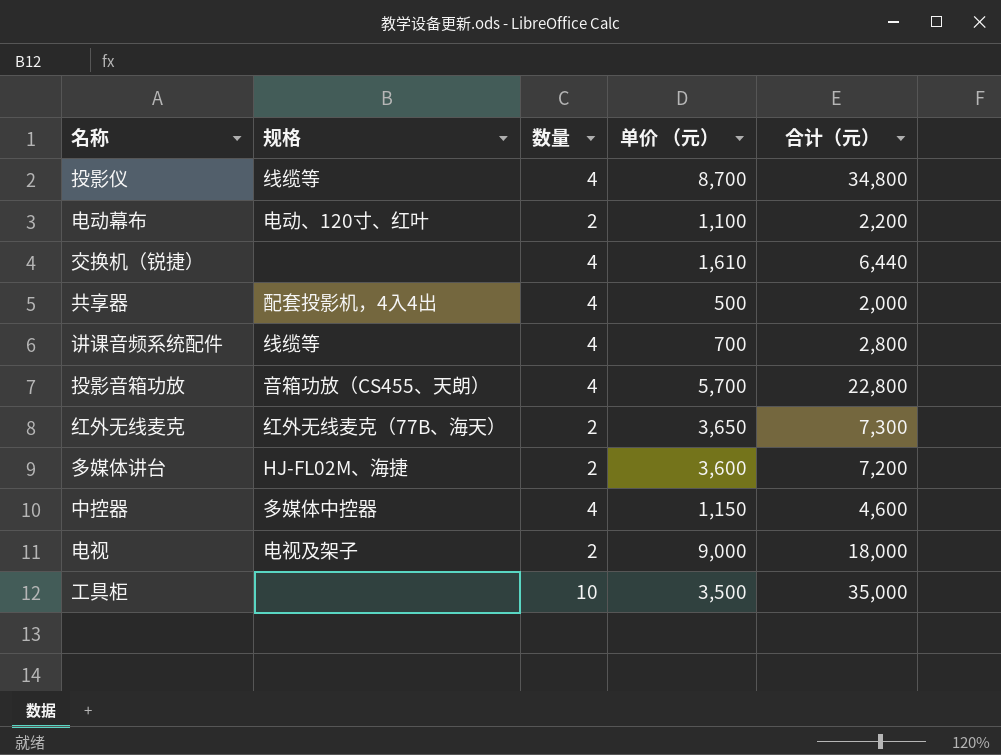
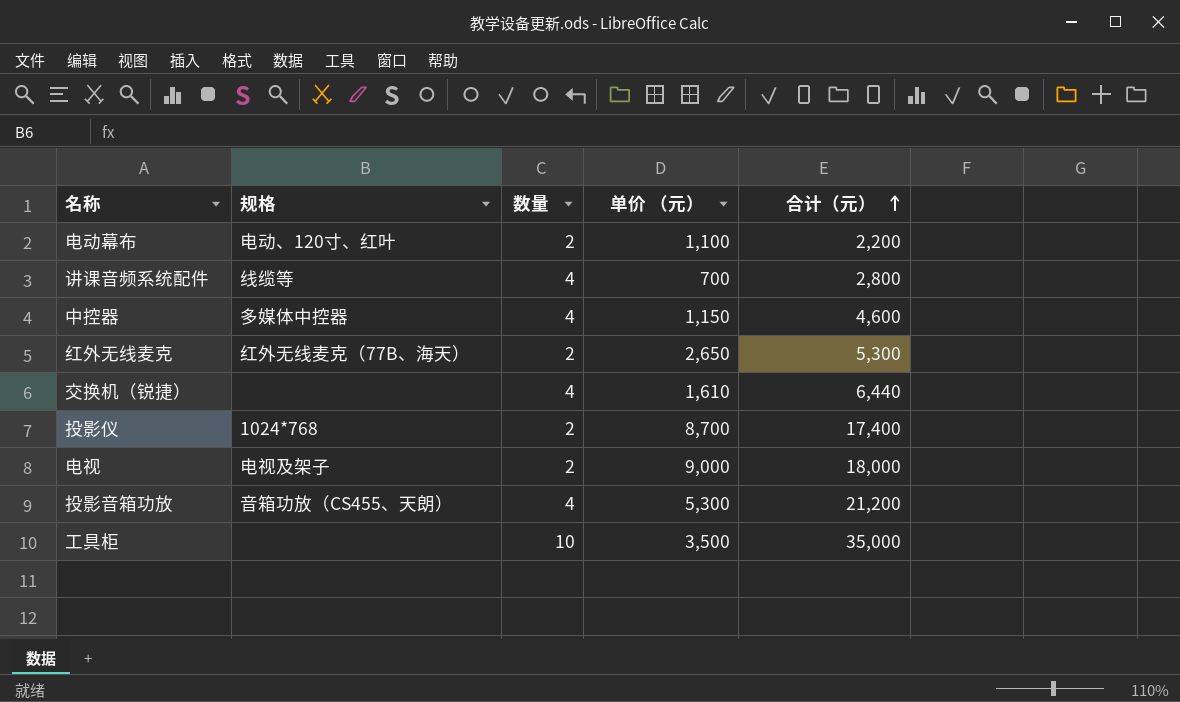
row order: none -> 合计（元） ascending
row 共享器: 配套投影机，4入4出 | 4 | 500 | 2,000 -> none
row 多媒体讲台: HJ-FL02M、海捷 | 2 | 3,600 | 7,200 -> none
红外无线麦克 | 单价 （元）: 3,650 -> 2,650
红外无线麦克 | 合计（元）: 7,300 -> 5,300
投影仪 | 规格: 线缆等 -> 1024*768
投影仪 | 数量: 4 -> 2
投影仪 | 合计（元）: 34,800 -> 17,400
投影音箱功放 | 单价 （元）: 5,700 -> 5,300
投影音箱功放 | 合计（元）: 22,800 -> 21,200

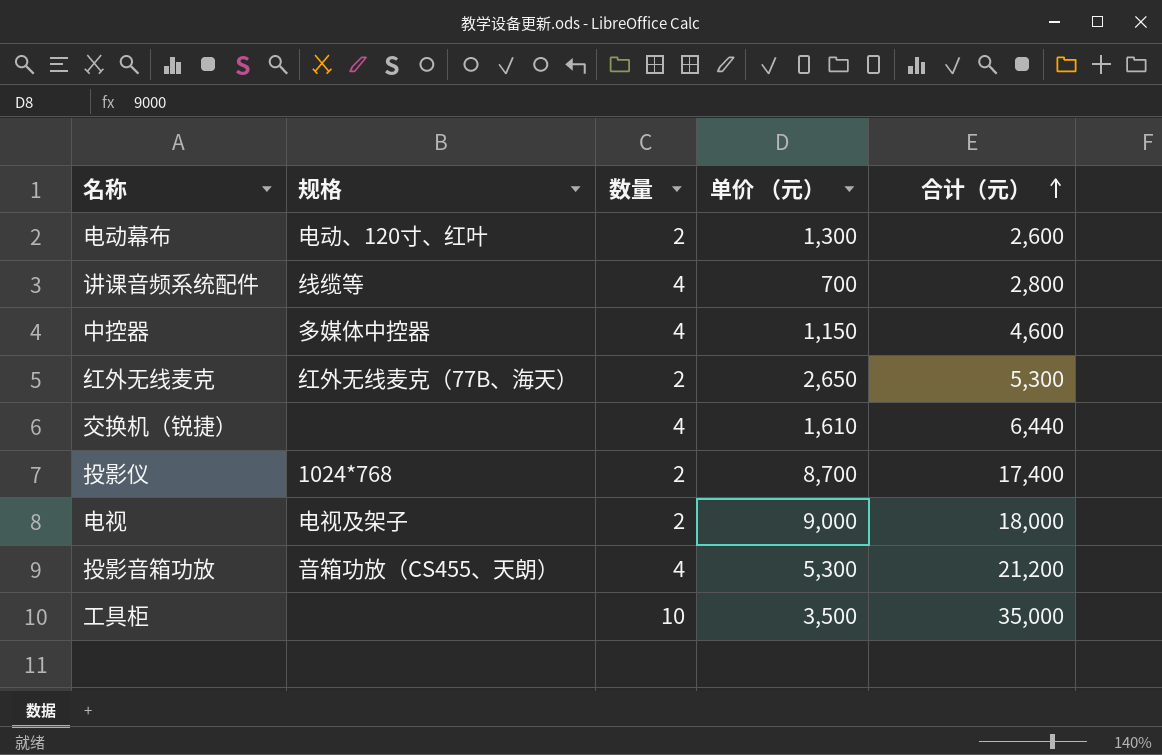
电动幕布 | 单价 （元）: 1,100 -> 1,300
电动幕布 | 合计（元）: 2,200 -> 2,600

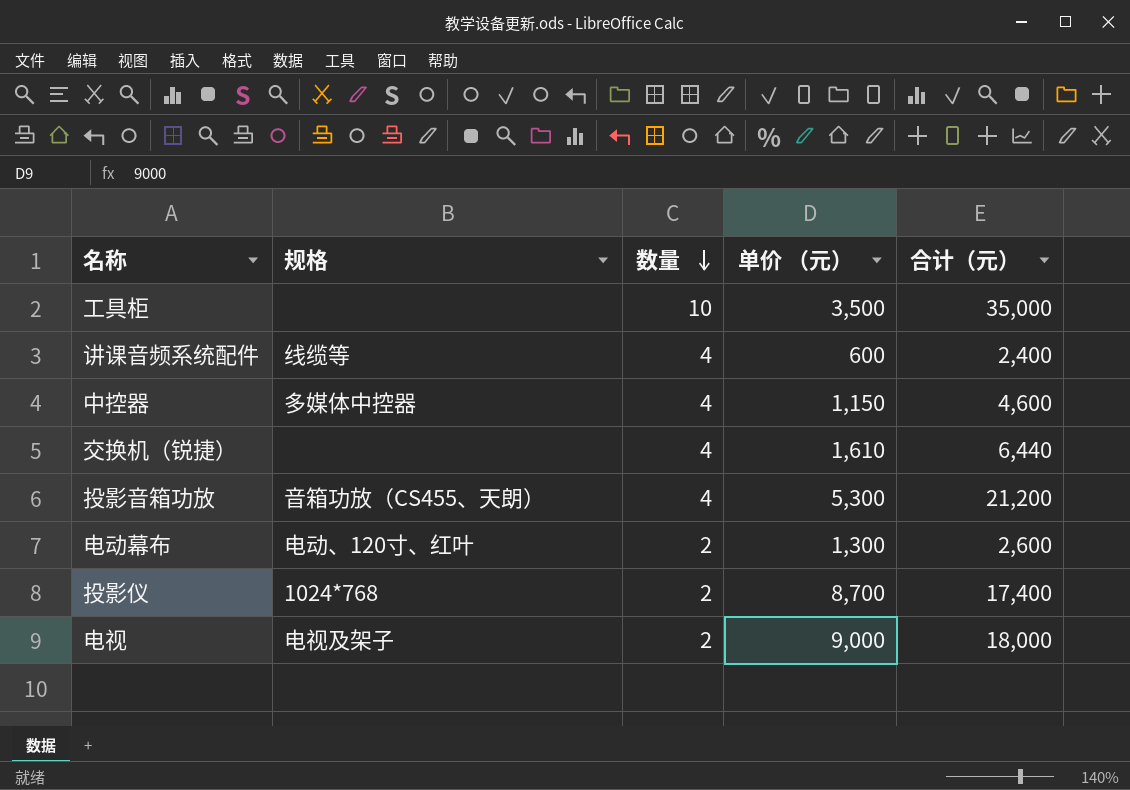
row order: 合计（元） ascending -> 数量 descending
row 红外无线麦克: 红外无线麦克（77B、海天） | 2 | 2,650 | 5,300 -> none
讲课音频系统配件 | 单价 （元）: 700 -> 600
讲课音频系统配件 | 合计（元）: 2,800 -> 2,400

